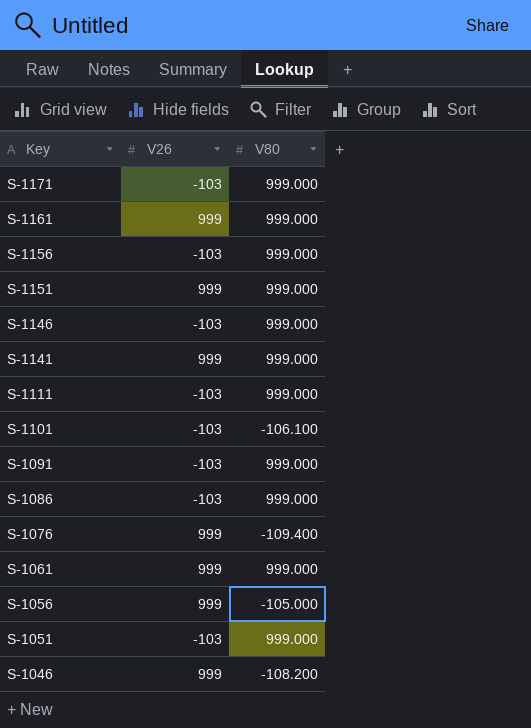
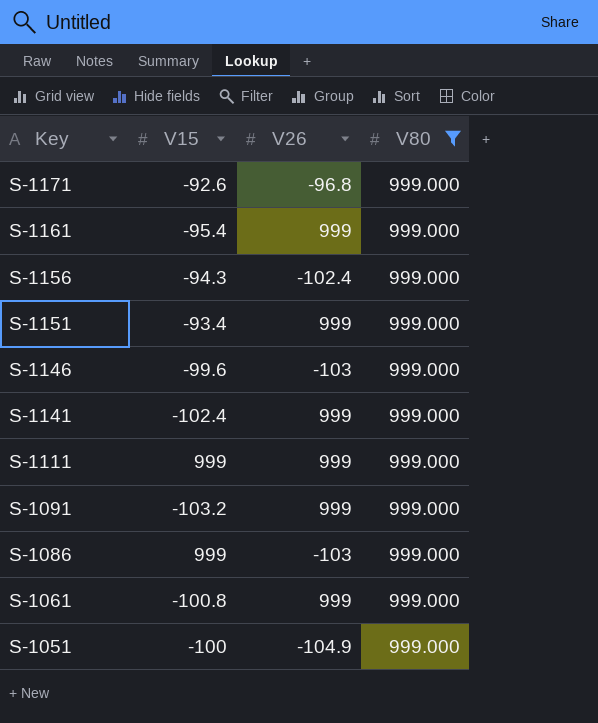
filter: none -> V80 = 999.000
column V15 | position: none -> 2
S-1171 | V26: -103 -> -96.8
S-1156 | V26: -103 -> -102.4
S-1111 | V26: -103 -> 999
S-1091 | V26: -103 -> 999
S-1051 | V26: -103 -> -104.9

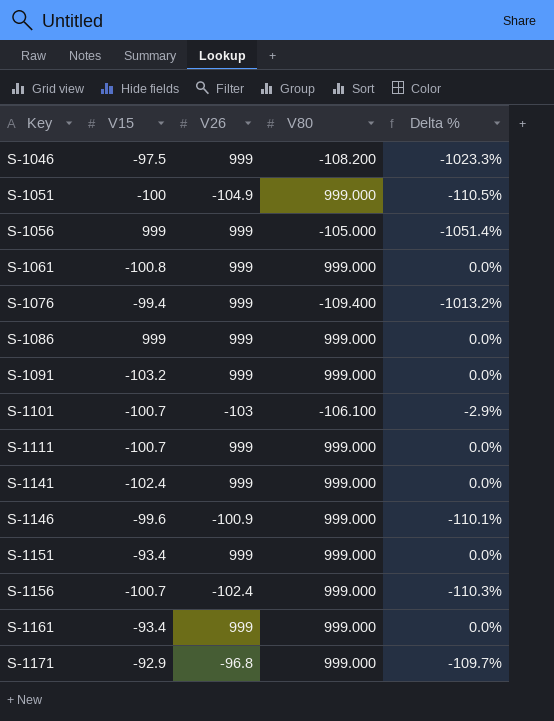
filter: V80 = 999.000 -> none
row order: Key descending -> Key ascending
column Delta % | formula: none -> ([V26] - [V80]) / [V80]
S-1086 | V26: -103 -> 999
S-1111 | V15: 999 -> -100.7
S-1146 | V26: -103 -> -100.9
S-1156 | V15: -94.3 -> -100.7
S-1161 | V15: -95.4 -> -93.4
S-1171 | V15: -92.6 -> -92.9

